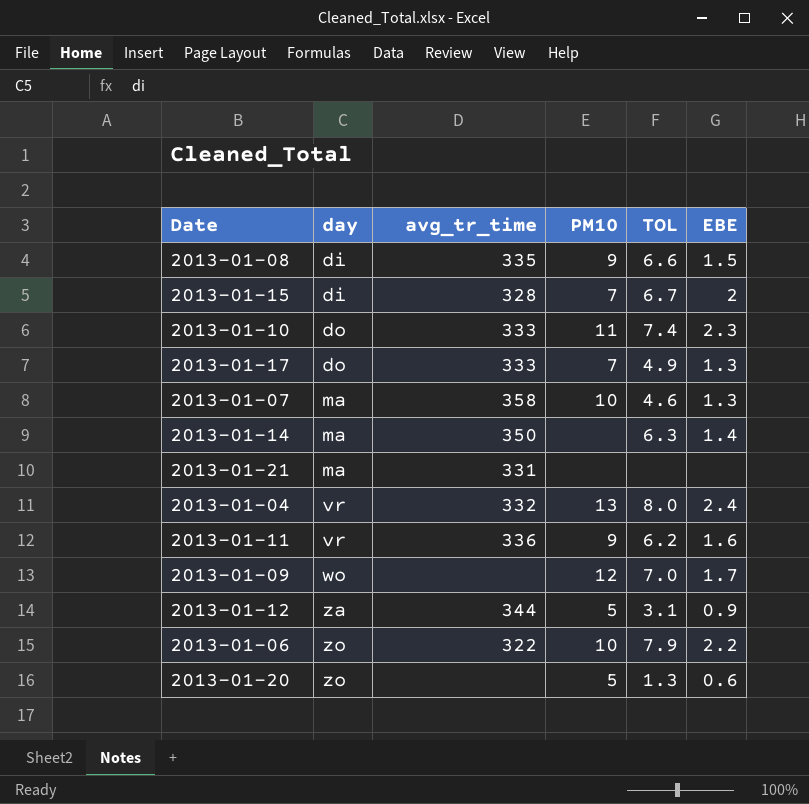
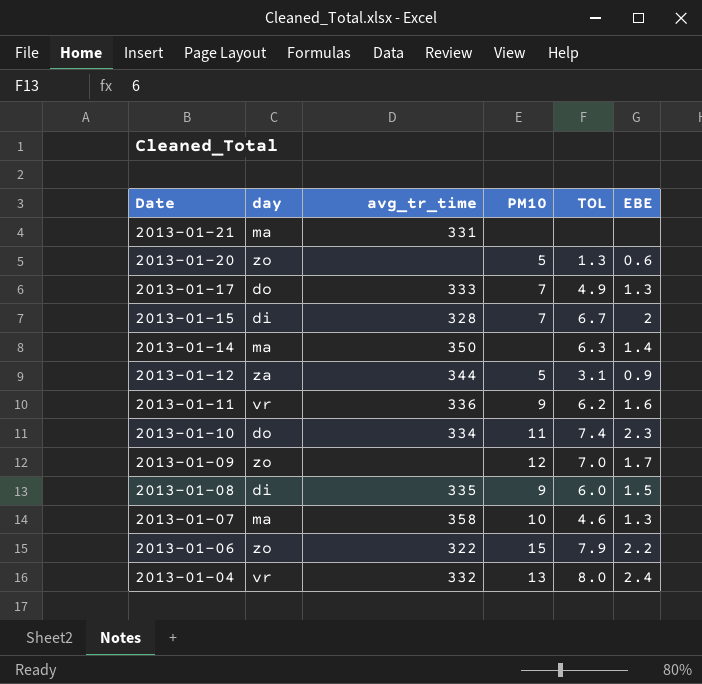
row order: day ascending -> Date descending
2013-01-10 | avg_tr_time: 333 -> 334
2013-01-09 | day: wo -> zo
2013-01-08 | TOL: 6.6 -> 6.0
2013-01-06 | PM10: 10 -> 15

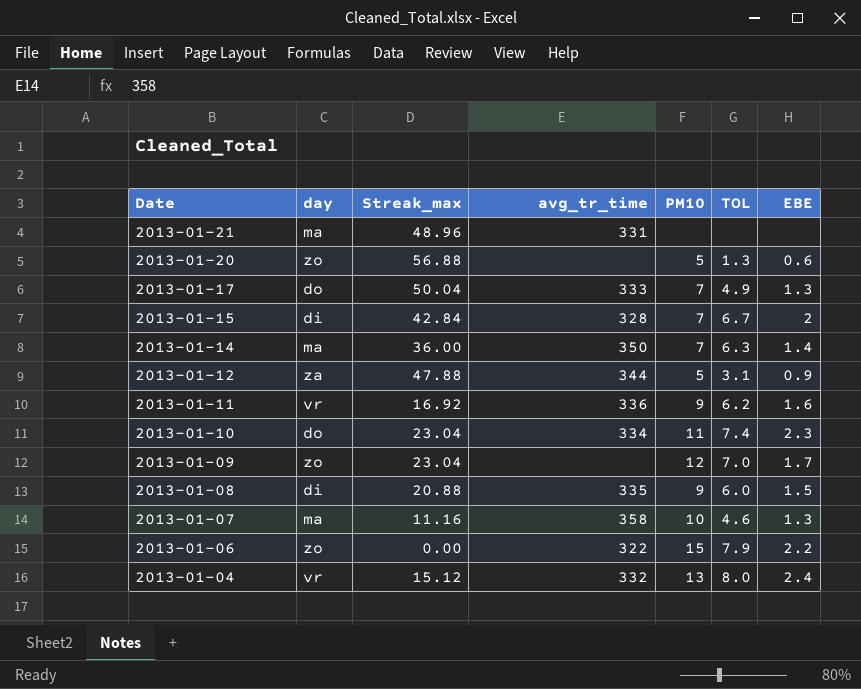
column Streak_max | position: none -> 3
2013-01-14 | PM10: none -> 7

